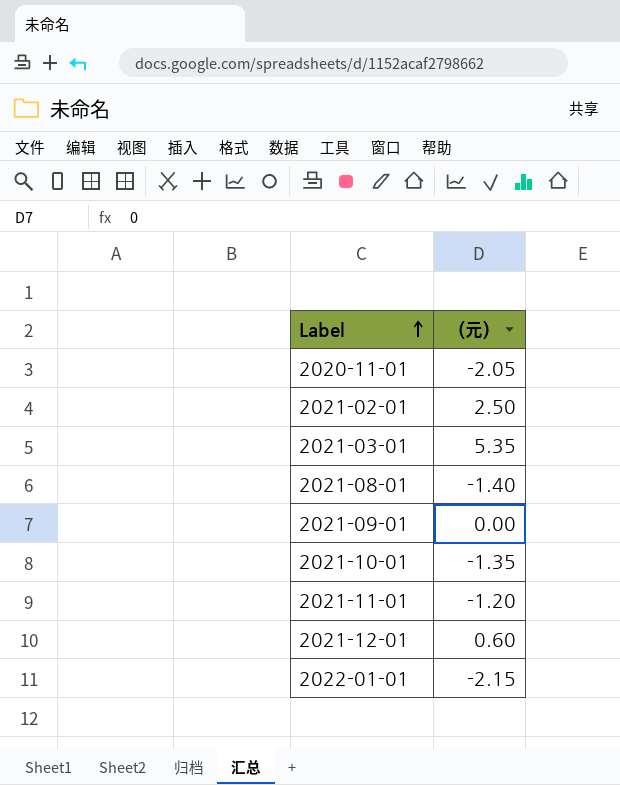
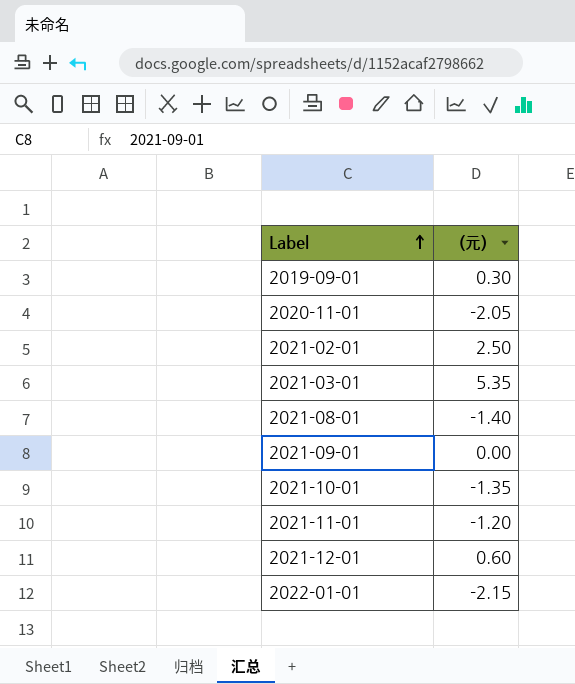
row 2019-09-01: none -> 0.30

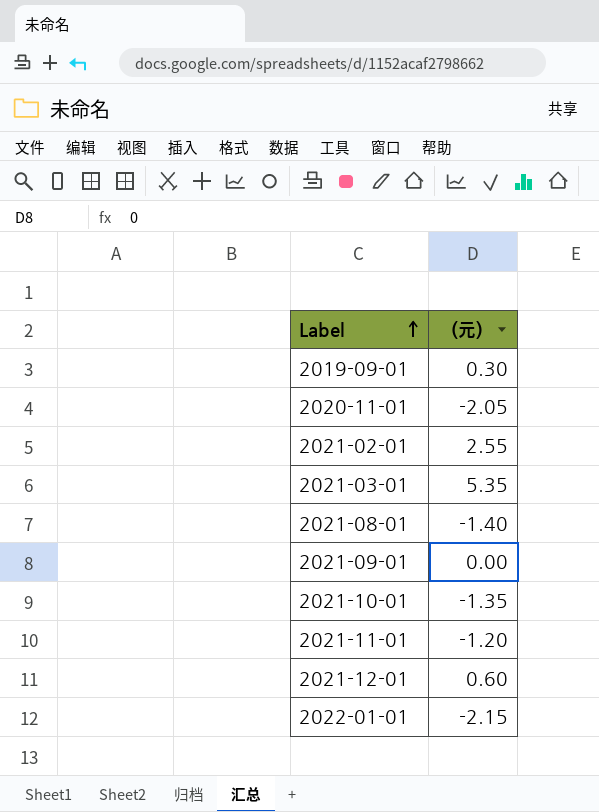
2021-02-01 | (元): 2.50 -> 2.55

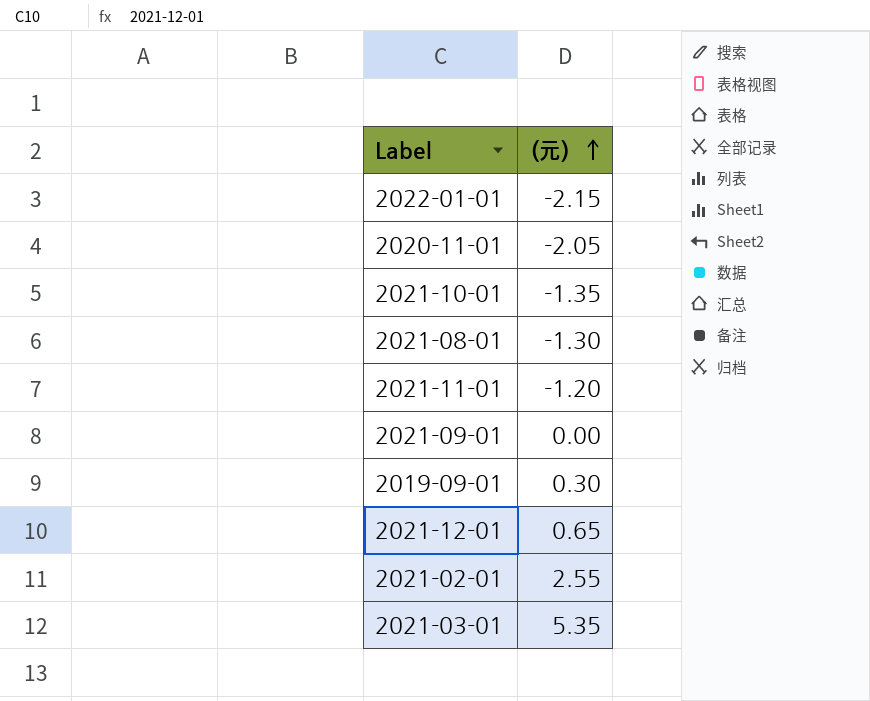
row order: Label ascending -> (元) ascending
2021-08-01 | (元): -1.40 -> -1.30
2021-12-01 | (元): 0.60 -> 0.65

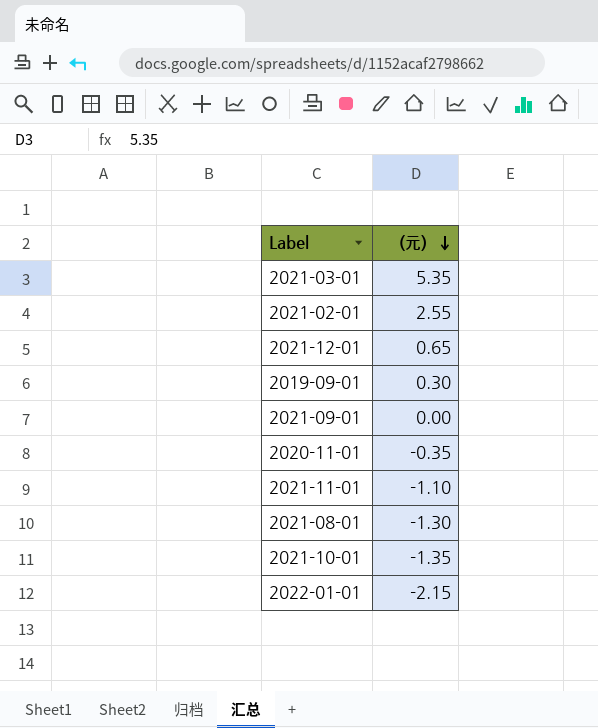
row order: (元) ascending -> (元) descending
2020-11-01 | (元): -2.05 -> -0.35
2021-11-01 | (元): -1.20 -> -1.10

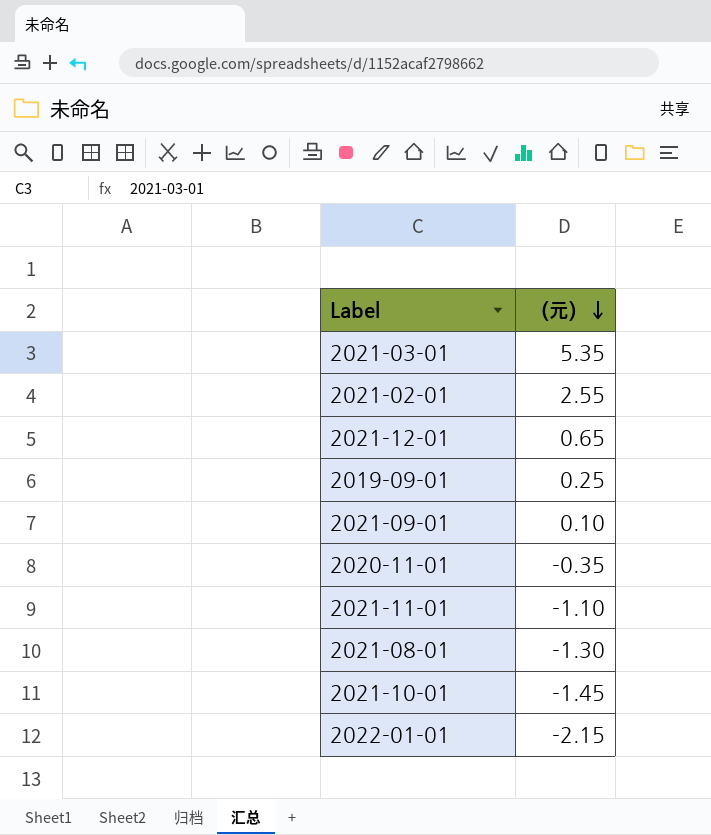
2019-09-01 | (元): 0.30 -> 0.25
2021-09-01 | (元): 0.00 -> 0.10
2021-10-01 | (元): -1.35 -> -1.45

